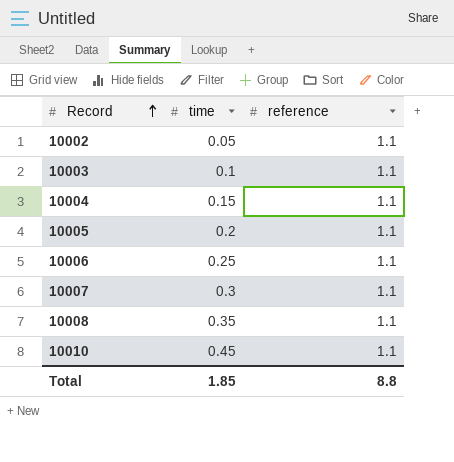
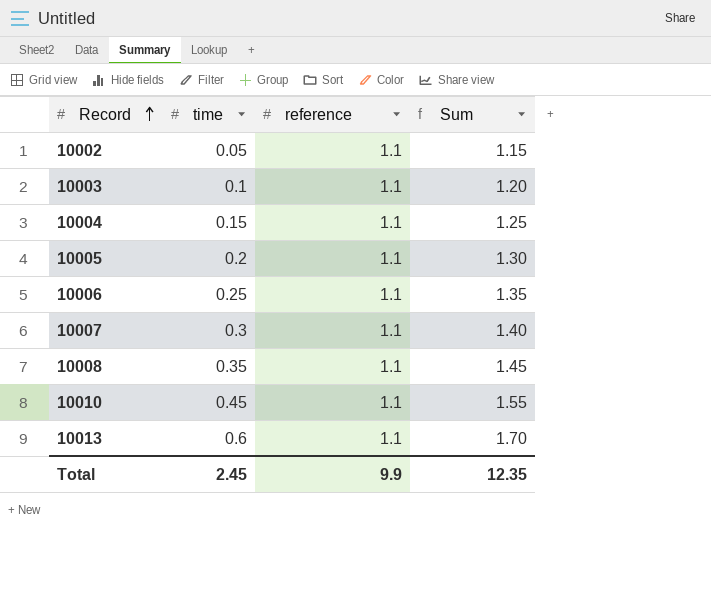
column Sum | formula: none -> [time] + [reference]
row 10013: none -> 0.6 | 1.1 | 1.70
Total | time: 1.85 -> 2.45
Total | reference: 8.8 -> 9.9

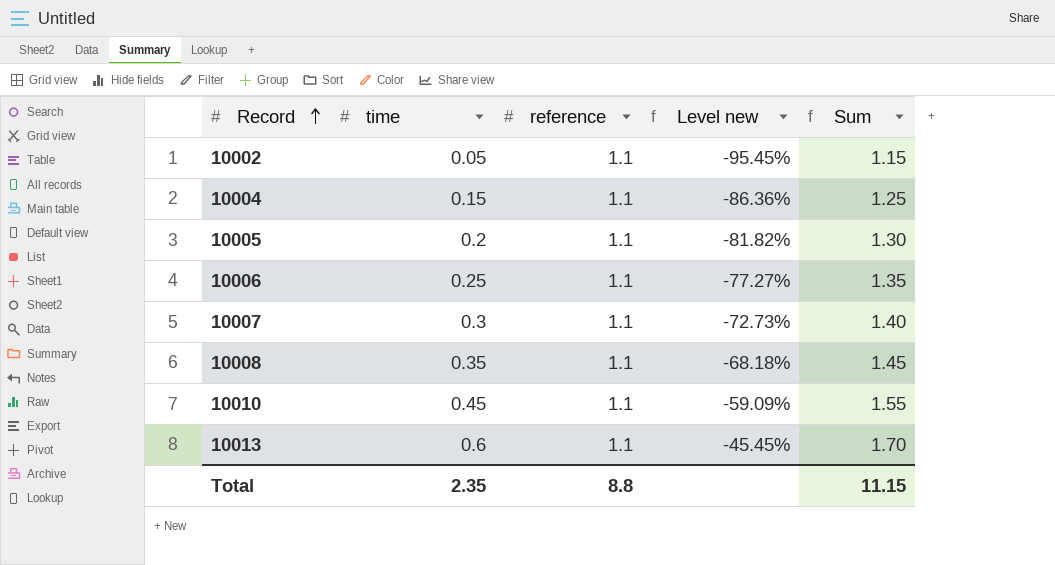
column Level new | formula: none -> ([time] - [reference]) / [reference]
row 10003: 0.1 | 1.1 | 1.20 -> none
Total | time: 2.45 -> 2.35
Total | reference: 9.9 -> 8.8
Total | Sum: 12.35 -> 11.15

